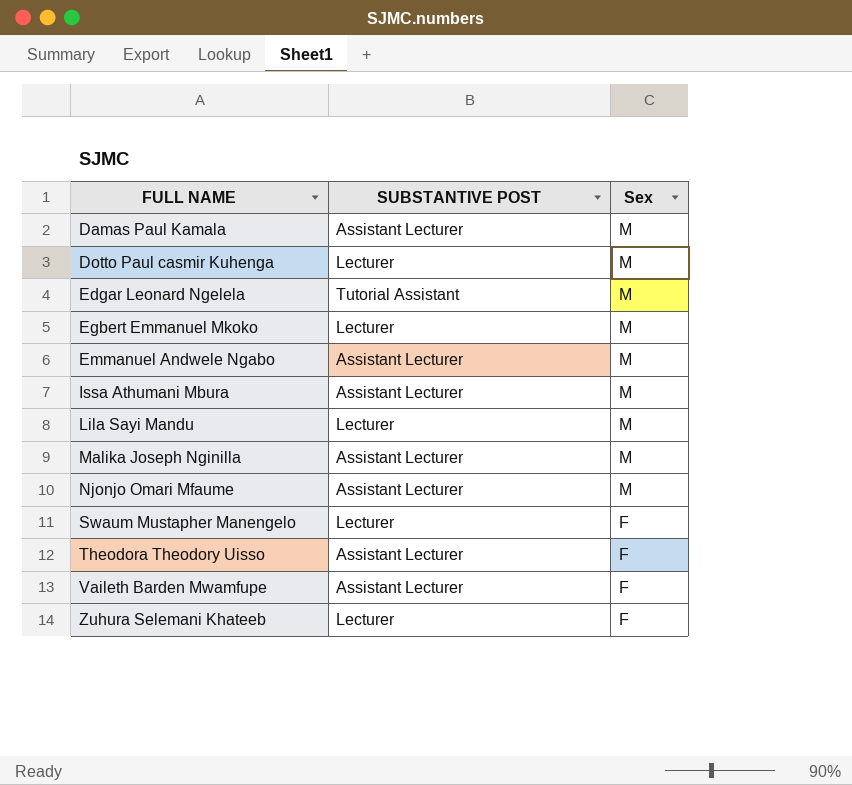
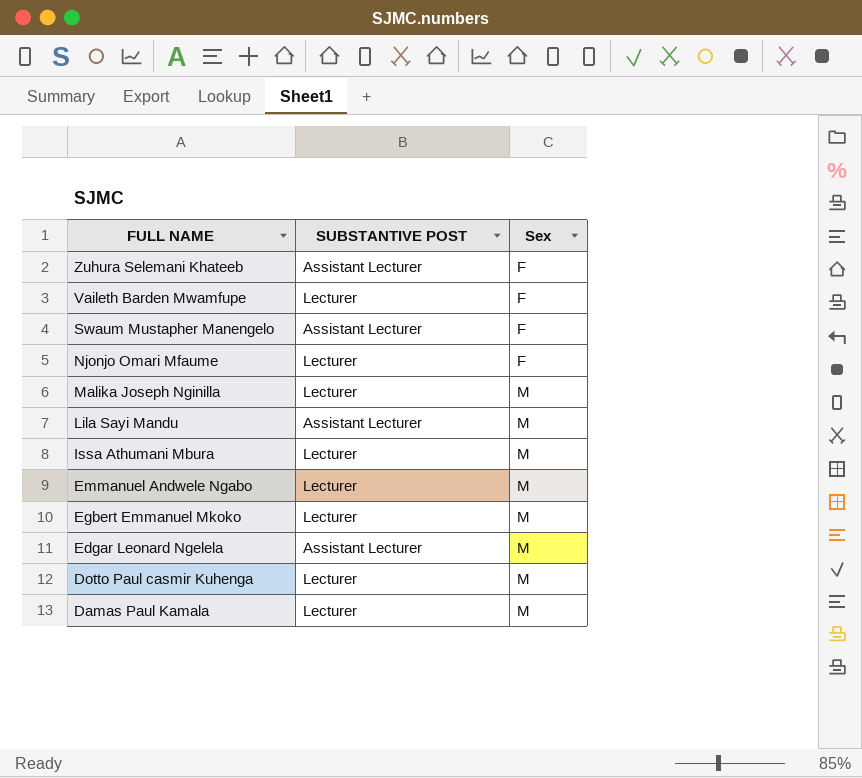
row order: FULL NAME ascending -> FULL NAME descending
row Theodora Theodory Uisso: Assistant Lecturer | F -> none
Zuhura Selemani Khateeb | SUBSTANTIVE POST: Lecturer -> Assistant Lecturer
Vaileth Barden Mwamfupe | SUBSTANTIVE POST: Assistant Lecturer -> Lecturer
Swaum Mustapher Manengelo | SUBSTANTIVE POST: Lecturer -> Assistant Lecturer
Njonjo Omari Mfaume | SUBSTANTIVE POST: Assistant Lecturer -> Lecturer
Njonjo Omari Mfaume | Sex: M -> F
Malika Joseph Nginilla | SUBSTANTIVE POST: Assistant Lecturer -> Lecturer
Lila Sayi Mandu | SUBSTANTIVE POST: Lecturer -> Assistant Lecturer
Issa Athumani Mbura | SUBSTANTIVE POST: Assistant Lecturer -> Lecturer
Emmanuel Andwele Ngabo | SUBSTANTIVE POST: Assistant Lecturer -> Lecturer
Edgar Leonard Ngelela | SUBSTANTIVE POST: Tutorial Assistant -> Assistant Lecturer
Damas Paul Kamala | SUBSTANTIVE POST: Assistant Lecturer -> Lecturer

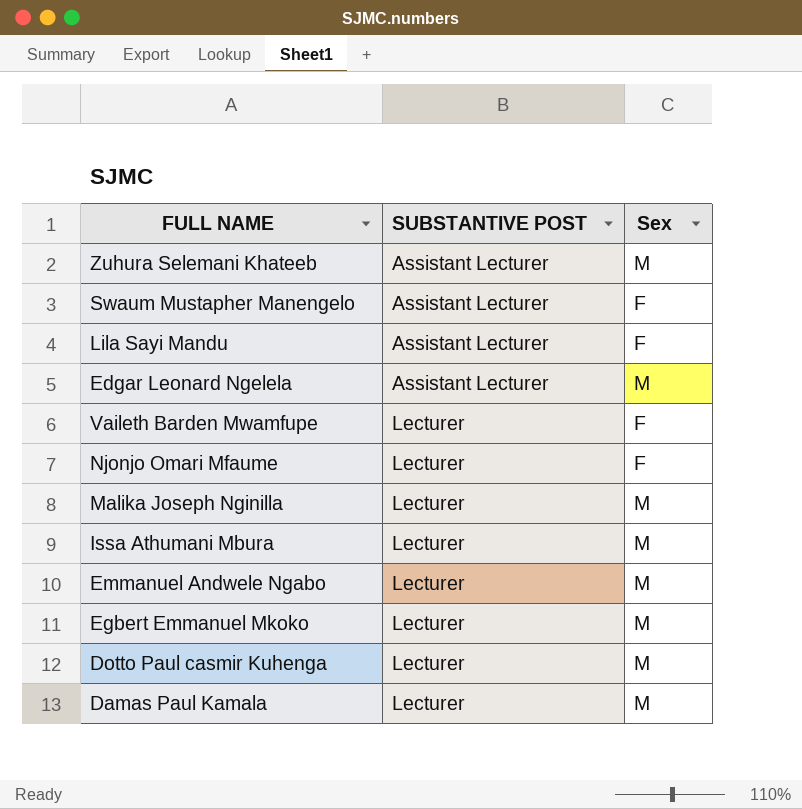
row order: FULL NAME descending -> SUBSTANTIVE POST ascending
Zuhura Selemani Khateeb | Sex: F -> M
Lila Sayi Mandu | Sex: M -> F

